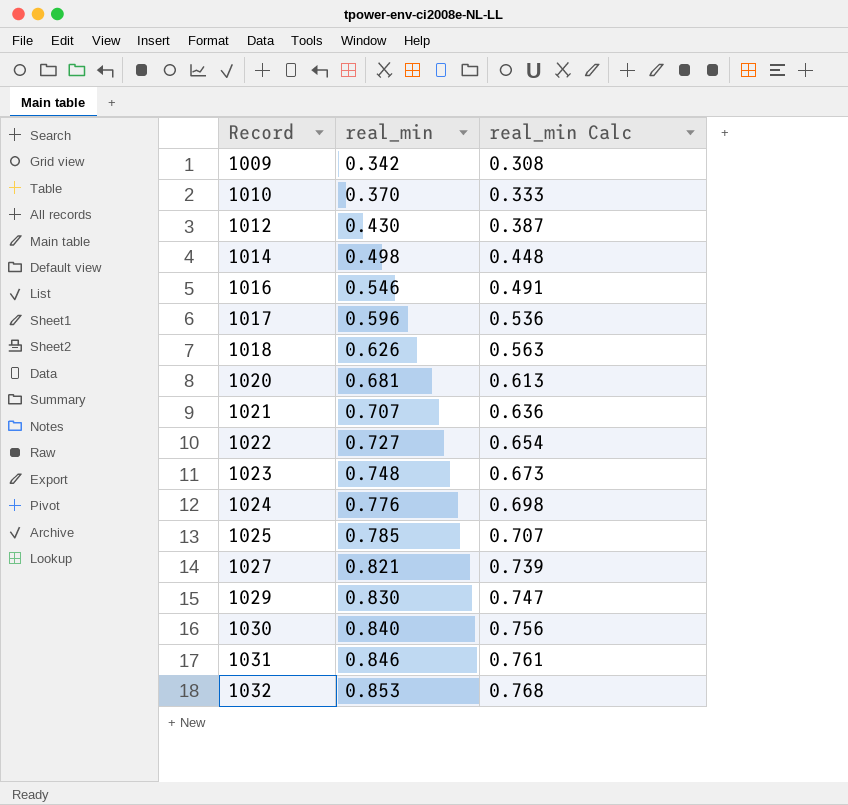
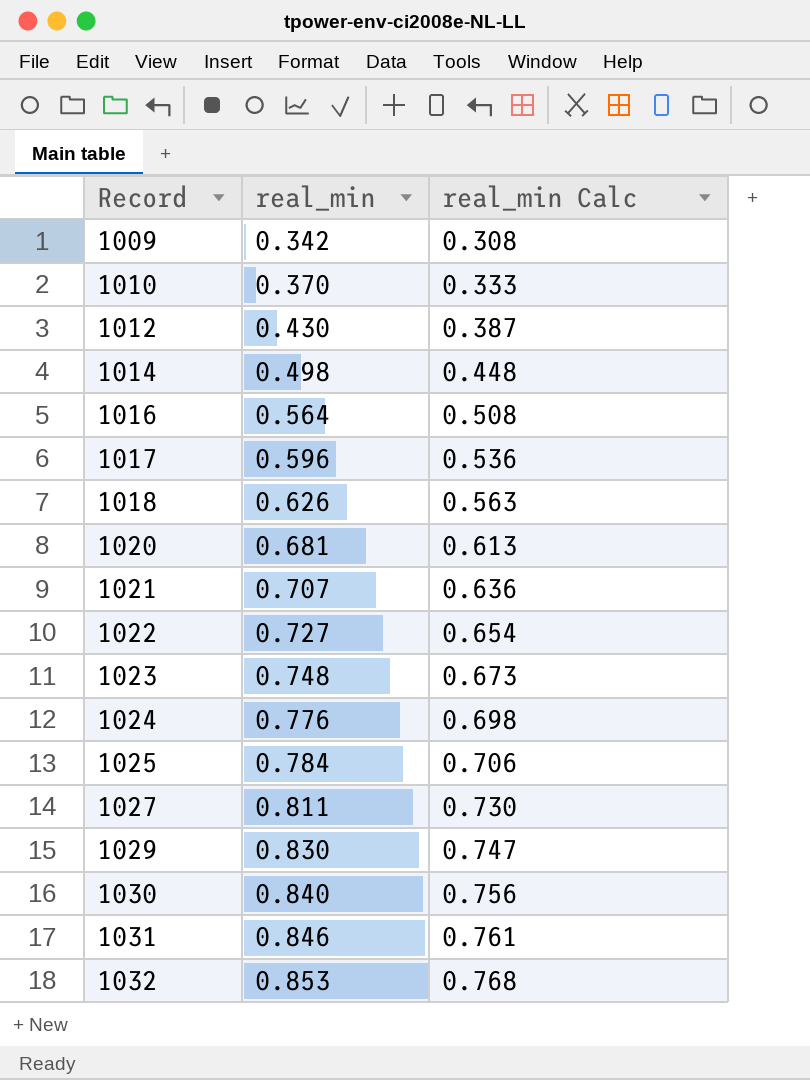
1016 | real_min: 0.546 -> 0.564
1016 | real_min Calc: 0.491 -> 0.508
1025 | real_min: 0.785 -> 0.784
1025 | real_min Calc: 0.707 -> 0.706
1027 | real_min: 0.821 -> 0.811
1027 | real_min Calc: 0.739 -> 0.730

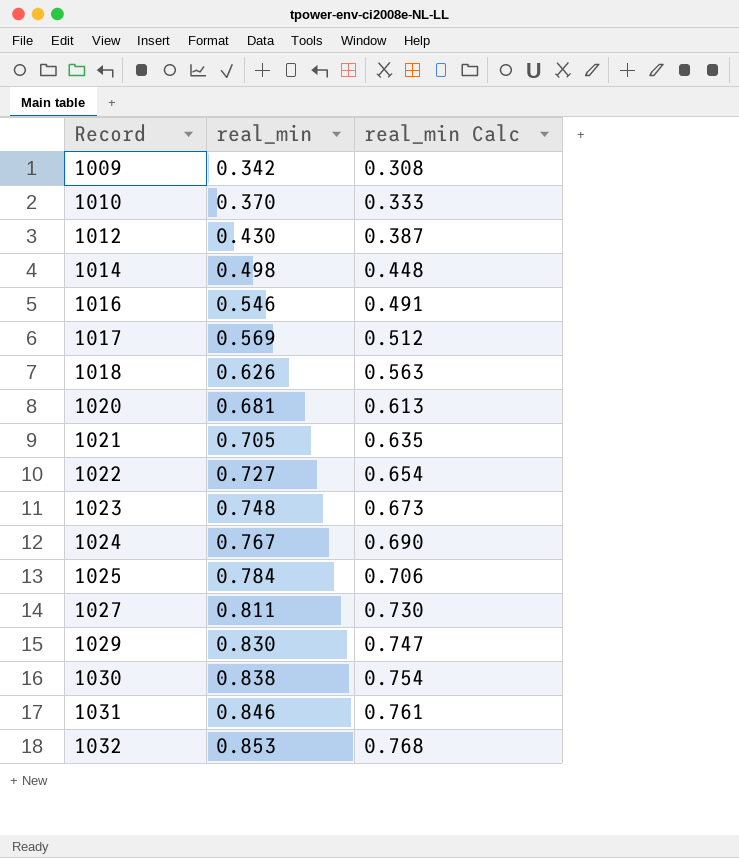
1016 | real_min: 0.564 -> 0.546
1016 | real_min Calc: 0.508 -> 0.491
1017 | real_min: 0.596 -> 0.569
1017 | real_min Calc: 0.536 -> 0.512
1021 | real_min: 0.707 -> 0.705
1021 | real_min Calc: 0.636 -> 0.635
1024 | real_min: 0.776 -> 0.767
1024 | real_min Calc: 0.698 -> 0.690
1030 | real_min: 0.840 -> 0.838
1030 | real_min Calc: 0.756 -> 0.754

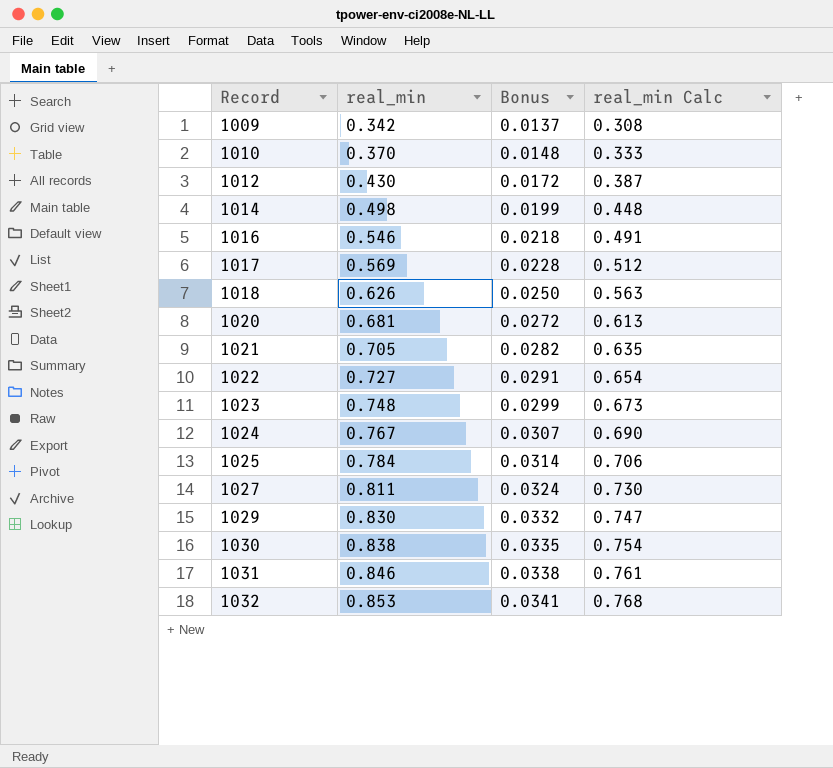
column Bonus | formula: none -> [real_min] * 0.04

